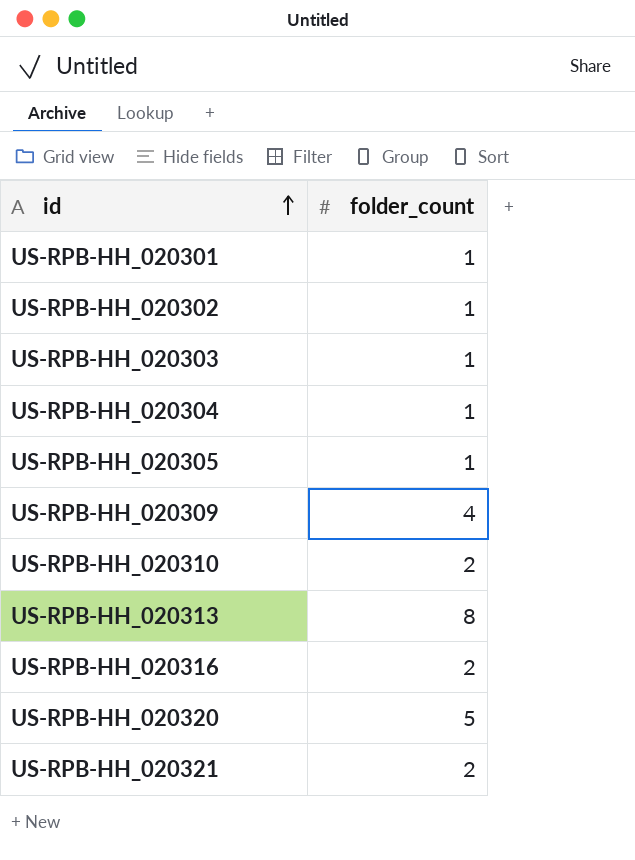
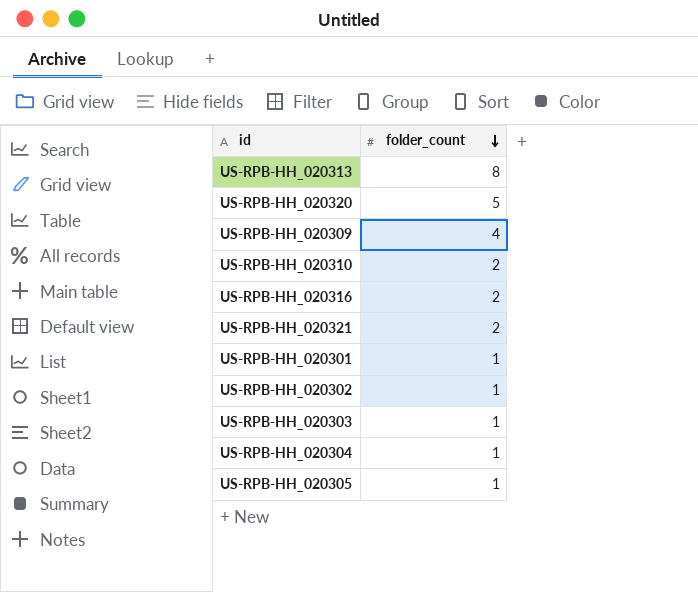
row order: id ascending -> folder_count descending

